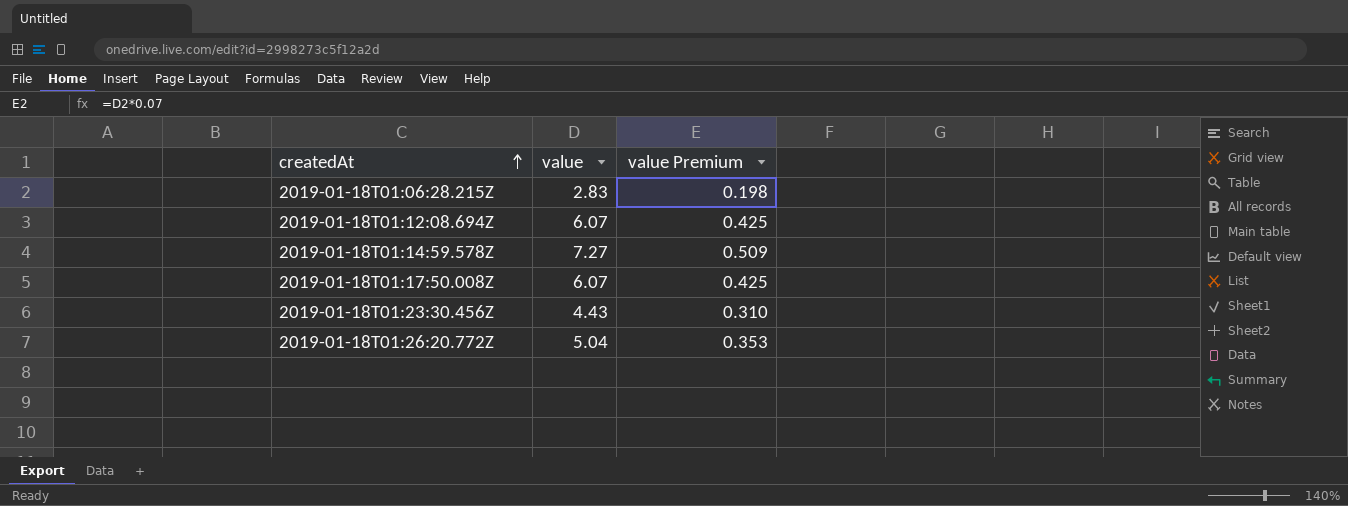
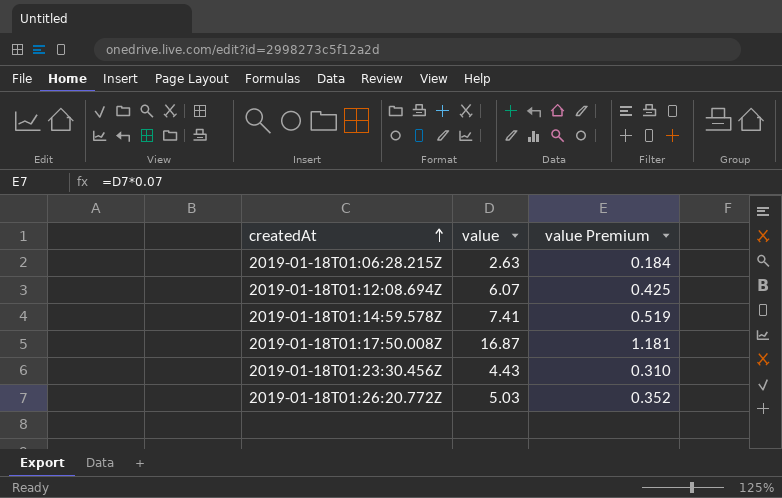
2019-01-18T01:06:28.215Z | value: 2.83 -> 2.63
2019-01-18T01:06:28.215Z | value Premium: 0.198 -> 0.184
2019-01-18T01:14:59.578Z | value: 7.27 -> 7.41
2019-01-18T01:14:59.578Z | value Premium: 0.509 -> 0.519
2019-01-18T01:17:50.008Z | value: 6.07 -> 16.87
2019-01-18T01:17:50.008Z | value Premium: 0.425 -> 1.181
2019-01-18T01:26:20.772Z | value: 5.04 -> 5.03
2019-01-18T01:26:20.772Z | value Premium: 0.353 -> 0.352

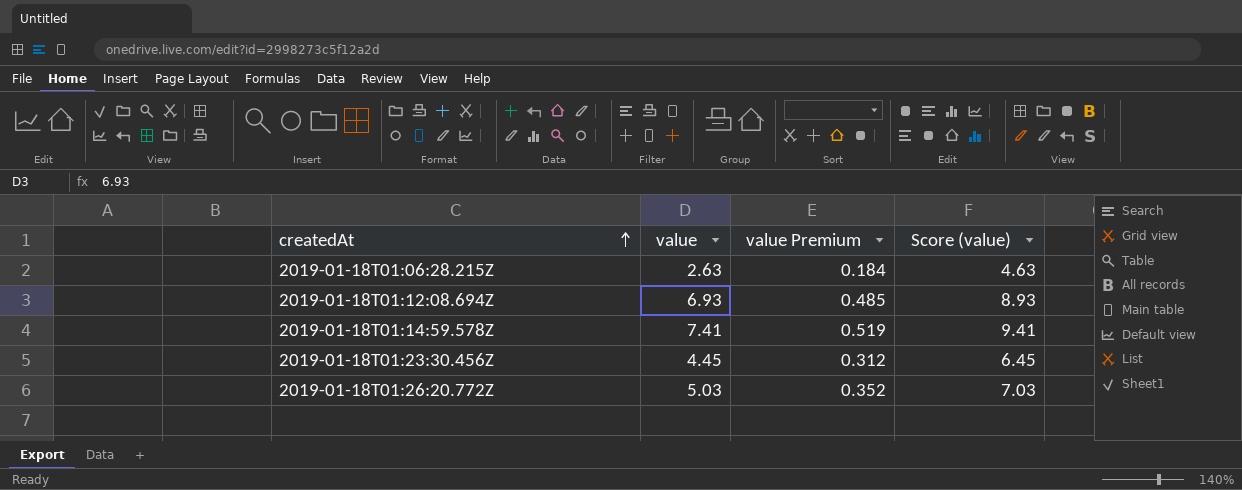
column Score (value) | formula: none -> [value] + 2
row 2019-01-18T01:17:50.008Z: 16.87 | 1.181 -> none
2019-01-18T01:12:08.694Z | value: 6.07 -> 6.93
2019-01-18T01:12:08.694Z | value Premium: 0.425 -> 0.485
2019-01-18T01:23:30.456Z | value: 4.43 -> 4.45
2019-01-18T01:23:30.456Z | value Premium: 0.310 -> 0.312

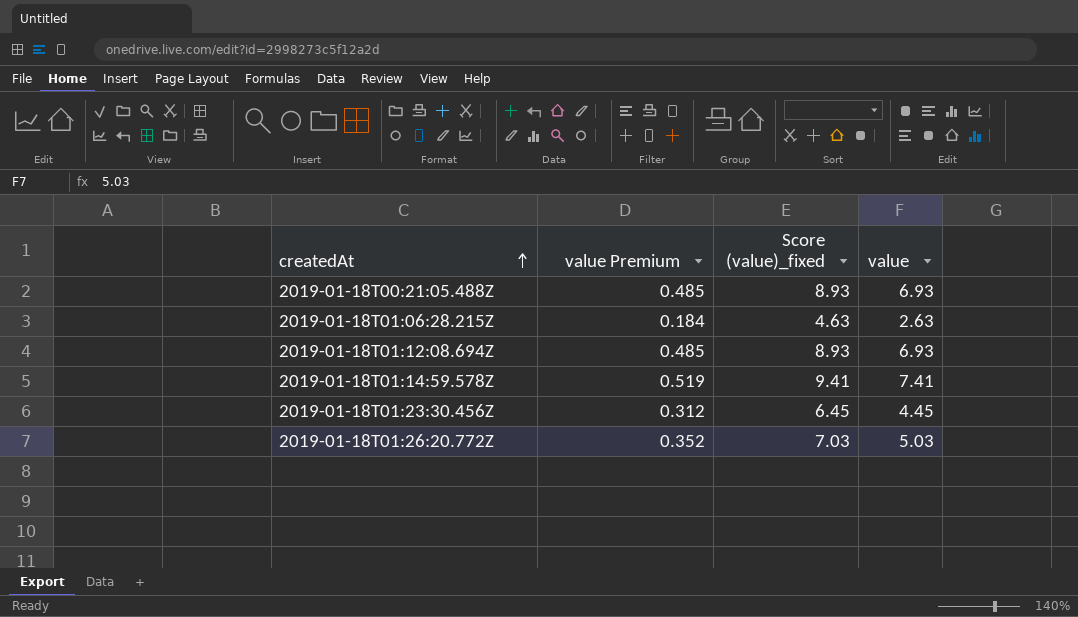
column name: Score (value) -> Score (value)_fixed
column value | position: 2 -> 4
row 2019-01-18T00:21:05.488Z: none -> 0.485 | 8.93 | 6.93

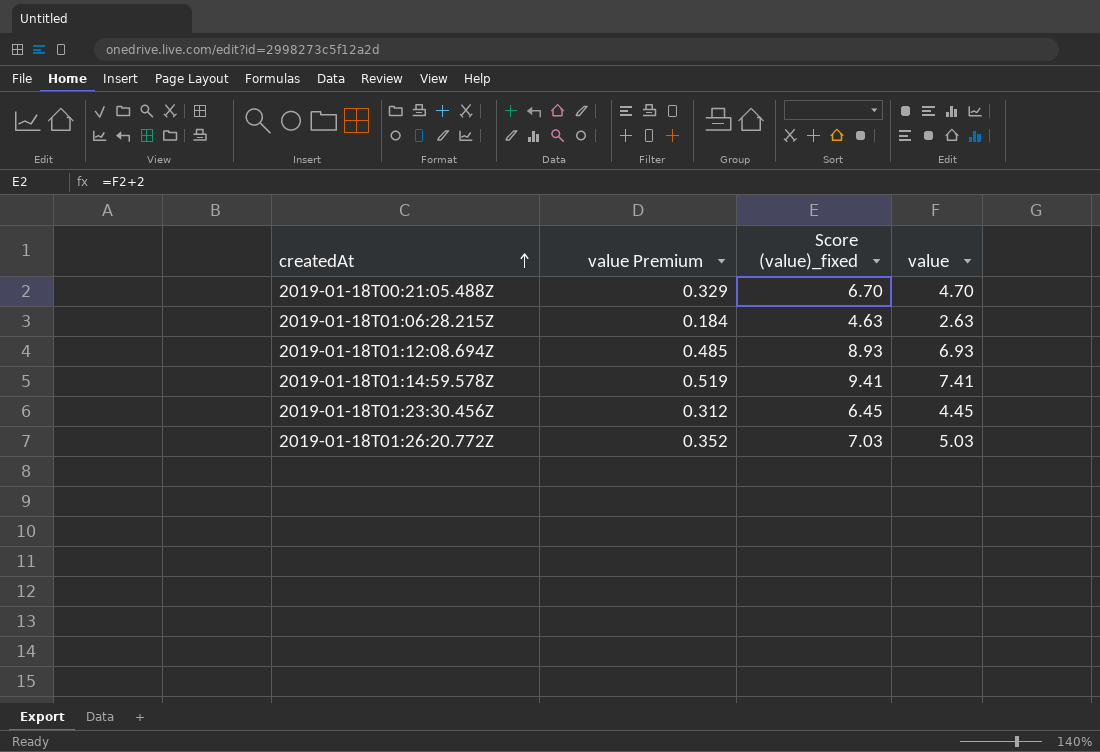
2019-01-18T00:21:05.488Z | value Premium: 0.485 -> 0.329
2019-01-18T00:21:05.488Z | Score (value)_fixed: 8.93 -> 6.70
2019-01-18T00:21:05.488Z | value: 6.93 -> 4.70

